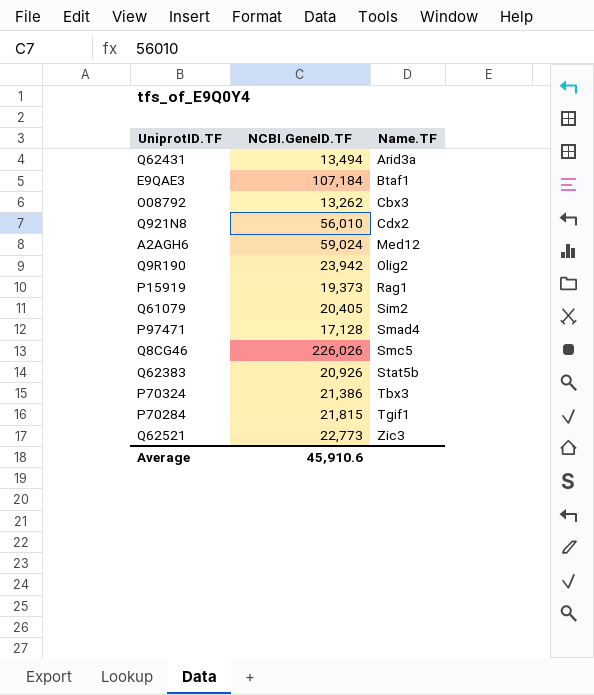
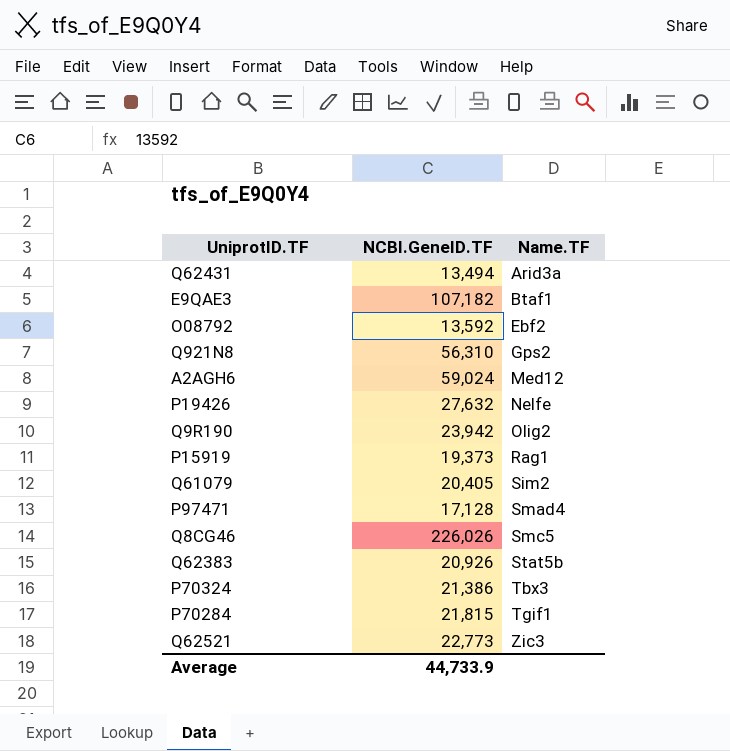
E9QAE3 | NCBI.GeneID.TF: 107,184 -> 107,182
O08792 | NCBI.GeneID.TF: 13,262 -> 13,592
O08792 | Name.TF: Cbx3 -> Ebf2
Q921N8 | NCBI.GeneID.TF: 56,010 -> 56,310
Q921N8 | Name.TF: Cdx2 -> Gps2
row P19426: none -> 27,632 | Nelfe
Average | NCBI.GeneID.TF: 45,910.6 -> 44,733.9

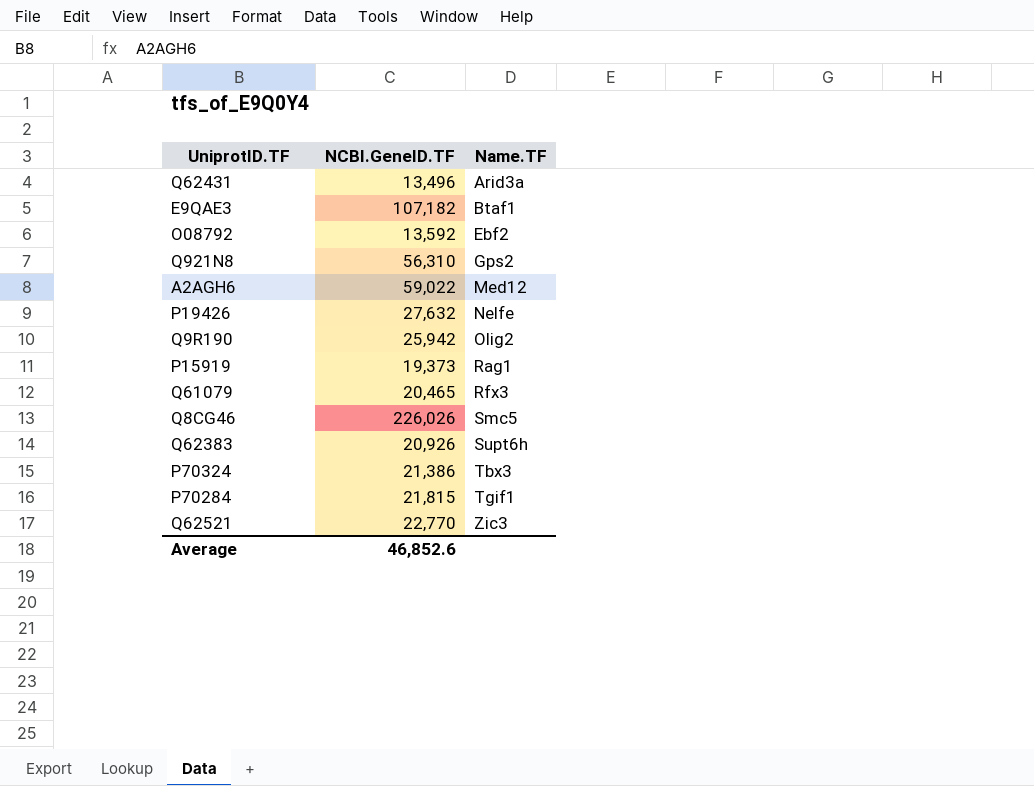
row P97471: 17,128 | Smad4 -> none
Q62431 | NCBI.GeneID.TF: 13,494 -> 13,496
A2AGH6 | NCBI.GeneID.TF: 59,024 -> 59,022
Q9R190 | NCBI.GeneID.TF: 23,942 -> 25,942
Q61079 | NCBI.GeneID.TF: 20,405 -> 20,465
Q61079 | Name.TF: Sim2 -> Rfx3
Q62383 | Name.TF: Stat5b -> Supt6h
Q62521 | NCBI.GeneID.TF: 22,773 -> 22,770
Average | NCBI.GeneID.TF: 44,733.9 -> 46,852.6

